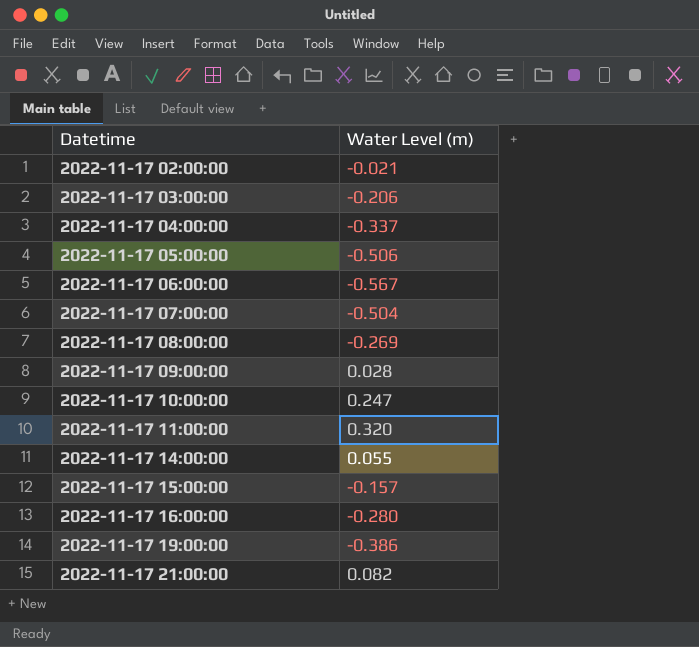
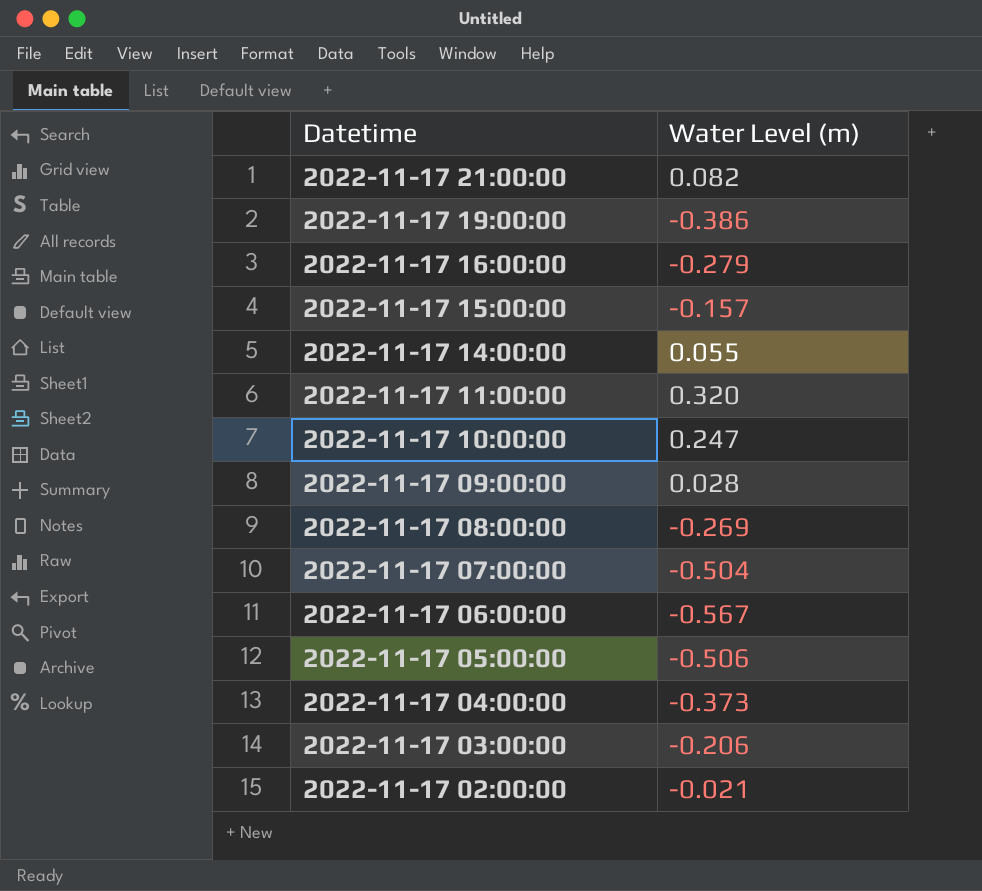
row order: Datetime ascending -> Datetime descending
2022-11-17 16:00:00 | Water Level (m): -0.280 -> -0.279
2022-11-17 04:00:00 | Water Level (m): -0.337 -> -0.373

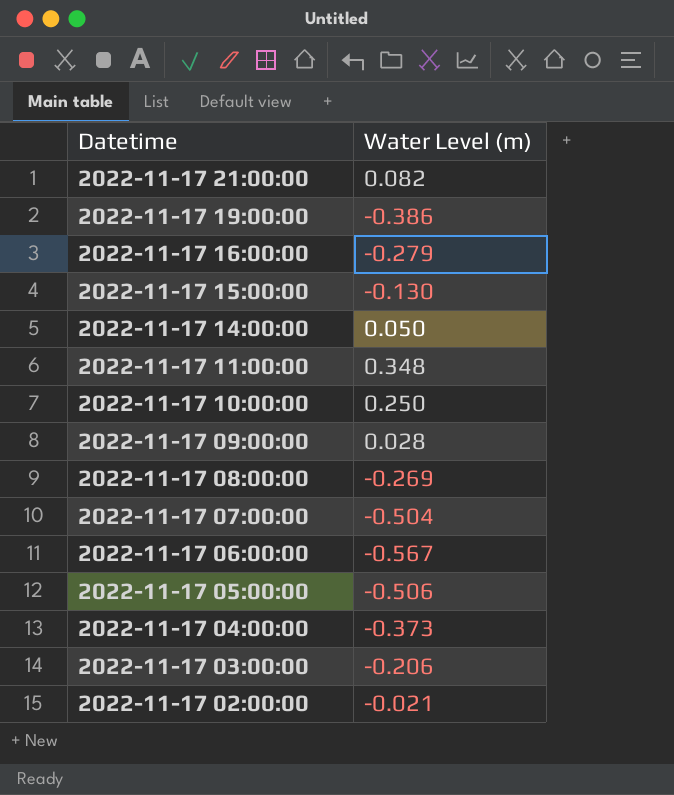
2022-11-17 15:00:00 | Water Level (m): -0.157 -> -0.130
2022-11-17 14:00:00 | Water Level (m): 0.055 -> 0.050
2022-11-17 11:00:00 | Water Level (m): 0.320 -> 0.348
2022-11-17 10:00:00 | Water Level (m): 0.247 -> 0.250

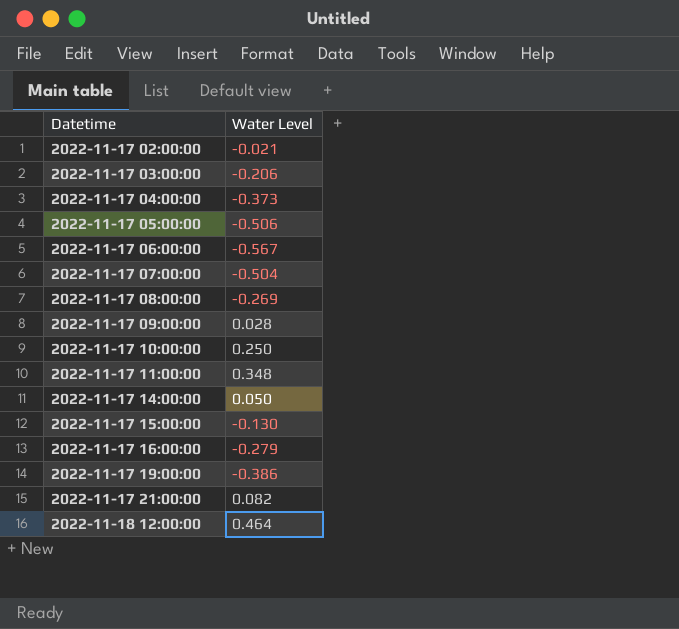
row order: Datetime descending -> Datetime ascending
column name: Water Level (m) -> Water Level
row 2022-11-18 12:00:00: none -> 0.464

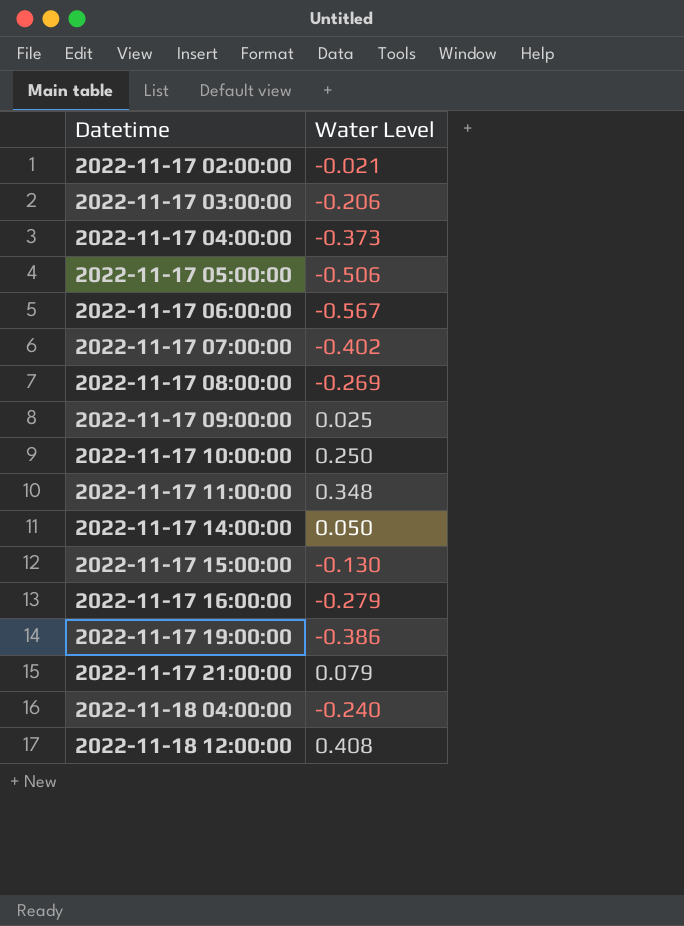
2022-11-17 07:00:00 | Water Level: -0.504 -> -0.402
2022-11-17 09:00:00 | Water Level: 0.028 -> 0.025
2022-11-17 21:00:00 | Water Level: 0.082 -> 0.079
row 2022-11-18 04:00:00: none -> -0.240
2022-11-18 12:00:00 | Water Level: 0.464 -> 0.408

